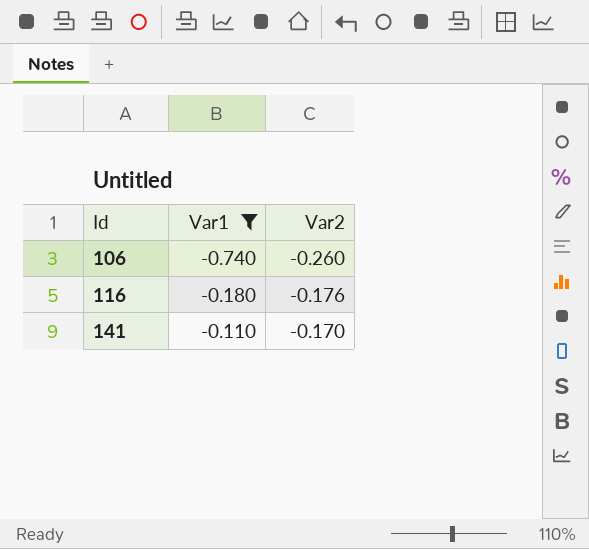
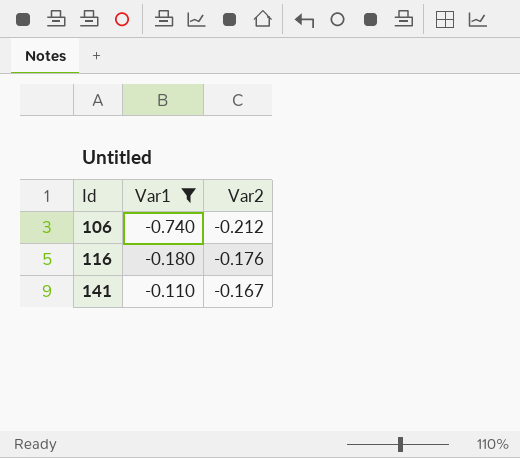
106 | Var2: -0.260 -> -0.212
141 | Var2: -0.170 -> -0.167

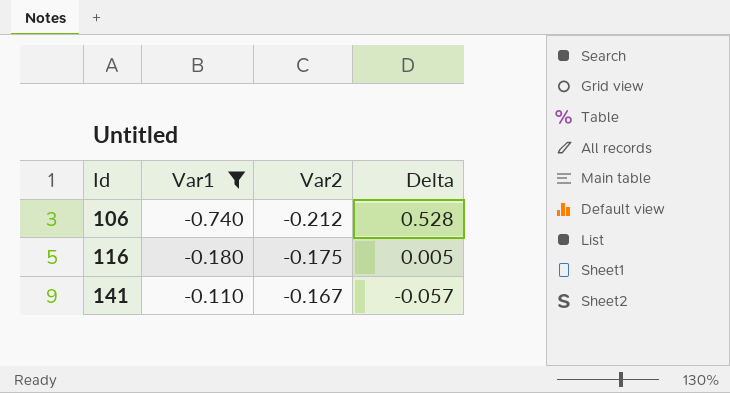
column Delta | formula: none -> [Var2] - [Var1]
116 | Var2: -0.176 -> -0.175

